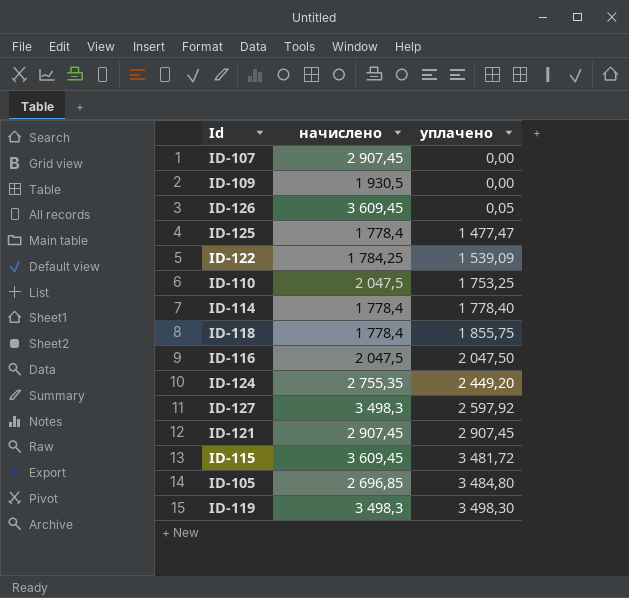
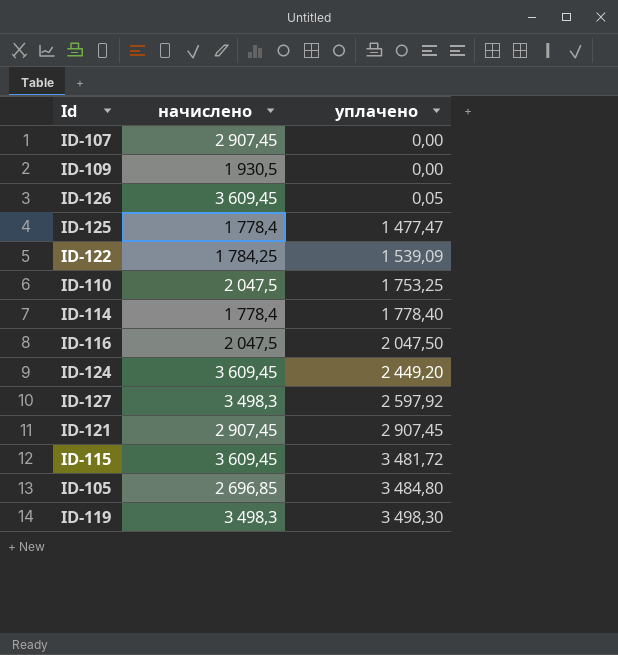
row ID-118: 1 778,4 | 1 855,75 -> none
ID-124 | начислено: 2 755,35 -> 3 609,45

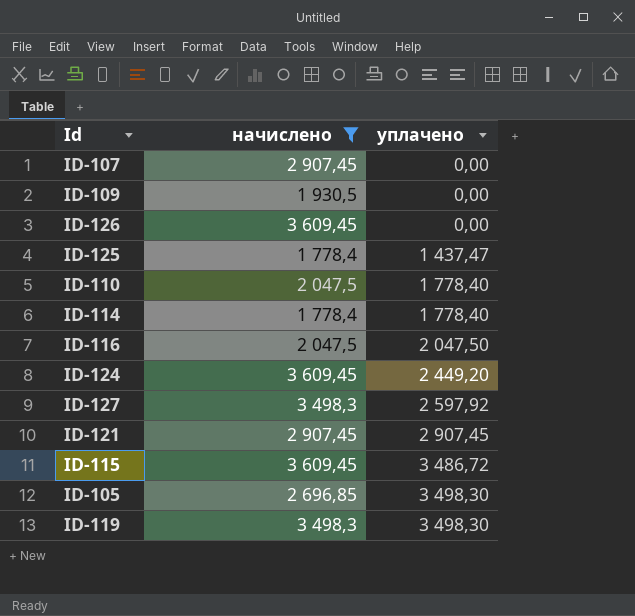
filter: none -> начислено != 1 784,25
ID-126 | уплачено: 0,05 -> 0,00
ID-125 | уплачено: 1 477,47 -> 1 437,47
ID-110 | уплачено: 1 753,25 -> 1 778,40
ID-115 | уплачено: 3 481,72 -> 3 486,72
ID-105 | уплачено: 3 484,80 -> 3 498,30

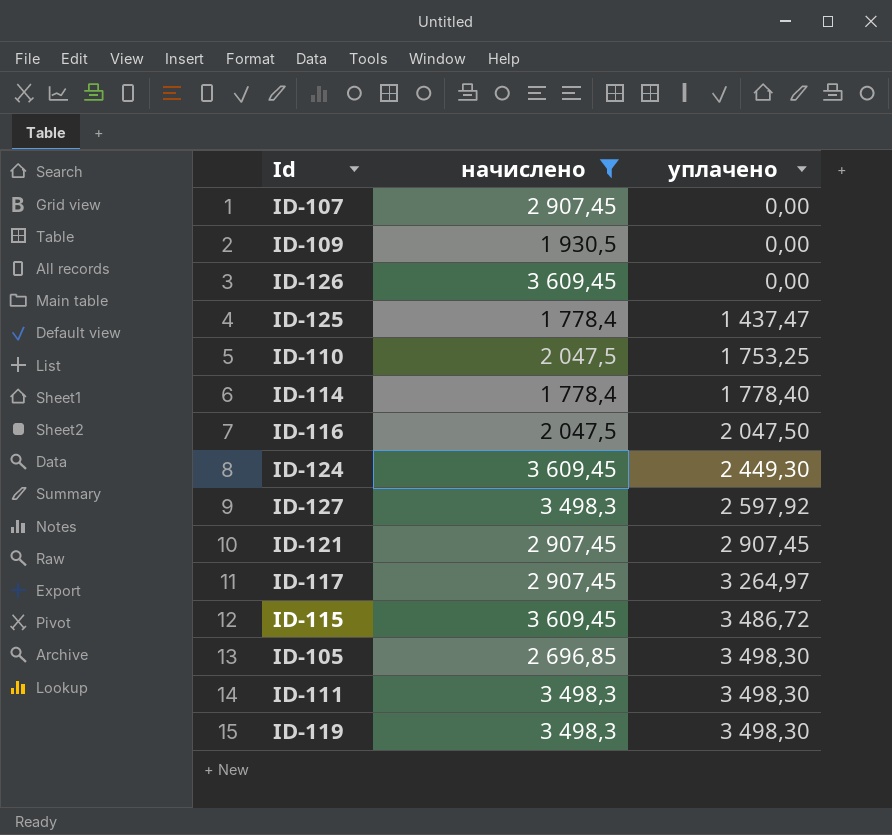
ID-110 | уплачено: 1 778,40 -> 1 753,25
ID-124 | уплачено: 2 449,20 -> 2 449,30
row ID-117: none -> 2 907,45 | 3 264,97
row ID-111: none -> 3 498,3 | 3 498,30

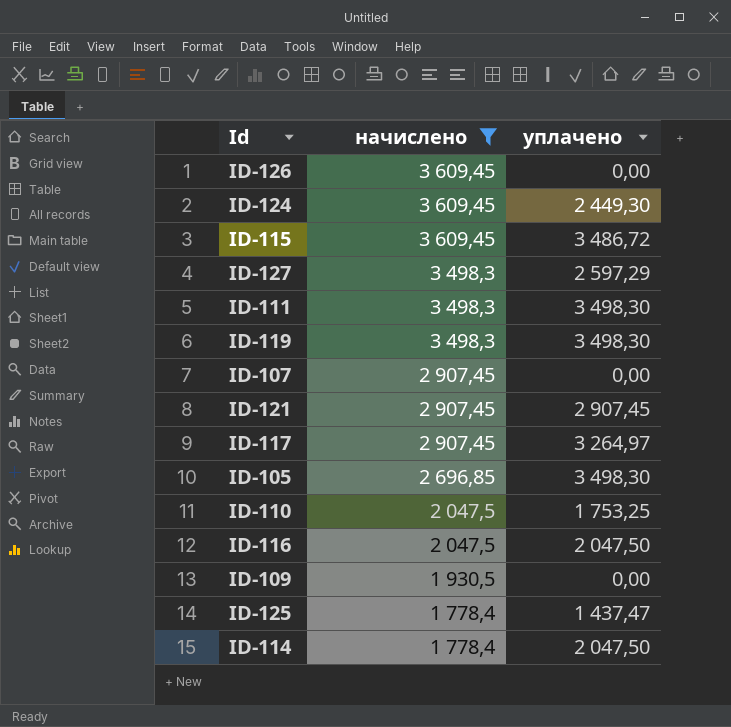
row order: уплачено ascending -> начислено descending
ID-127 | уплачено: 2 597,92 -> 2 597,29
ID-114 | уплачено: 1 778,40 -> 2 047,50

